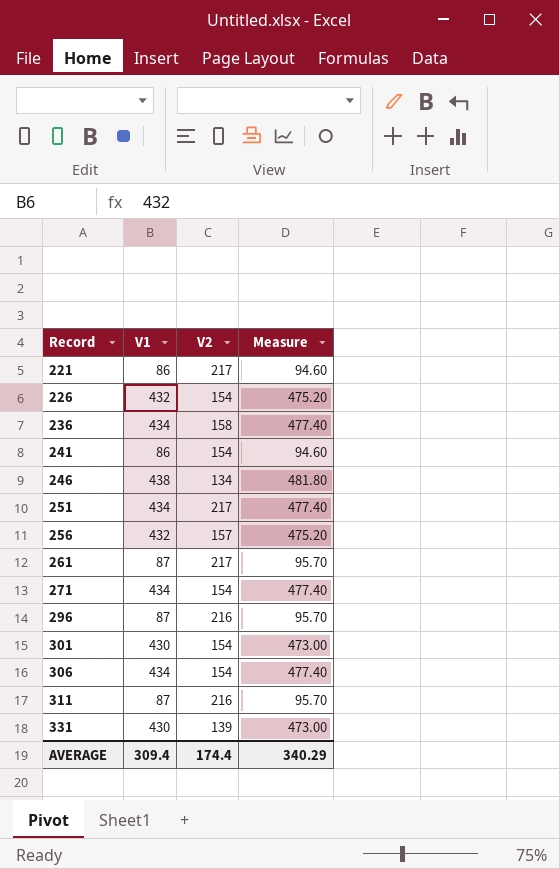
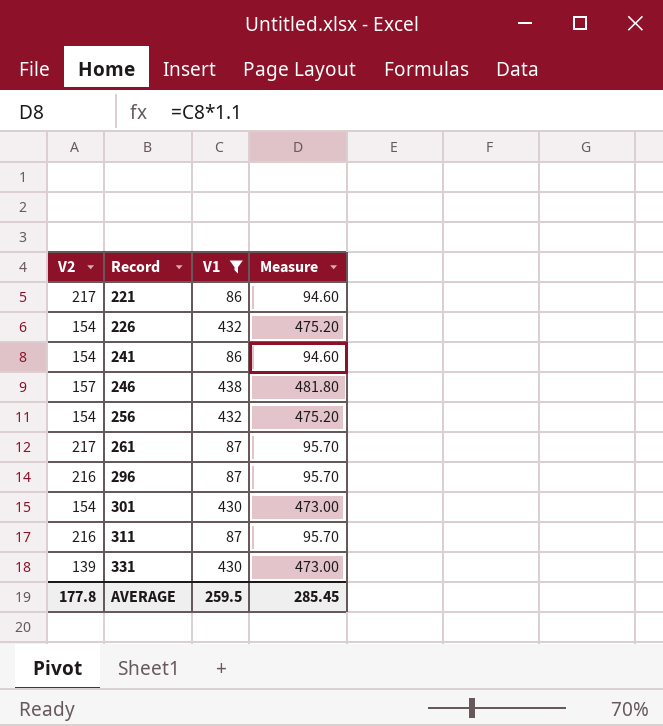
filter: none -> V1 != 434
column V2 | position: 3 -> 1
246 | V2: 134 -> 157
256 | V2: 157 -> 154
AVERAGE | V2: 174.4 -> 177.8
AVERAGE | V1: 309.4 -> 259.5
AVERAGE | Measure: 340.29 -> 285.45

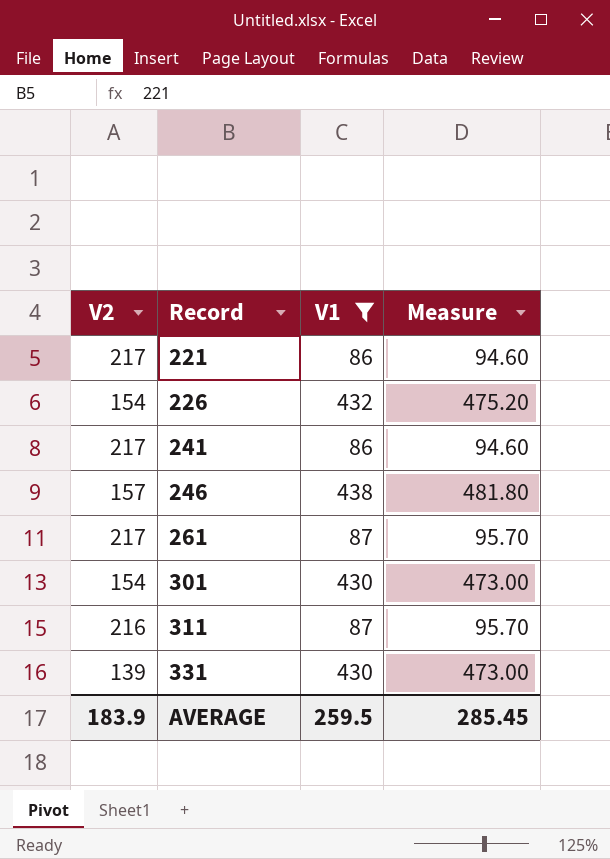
row 256: 154 | 432 | 475.20 -> none
row 296: 216 | 87 | 95.70 -> none
241 | V2: 154 -> 217
AVERAGE | V2: 177.8 -> 183.9

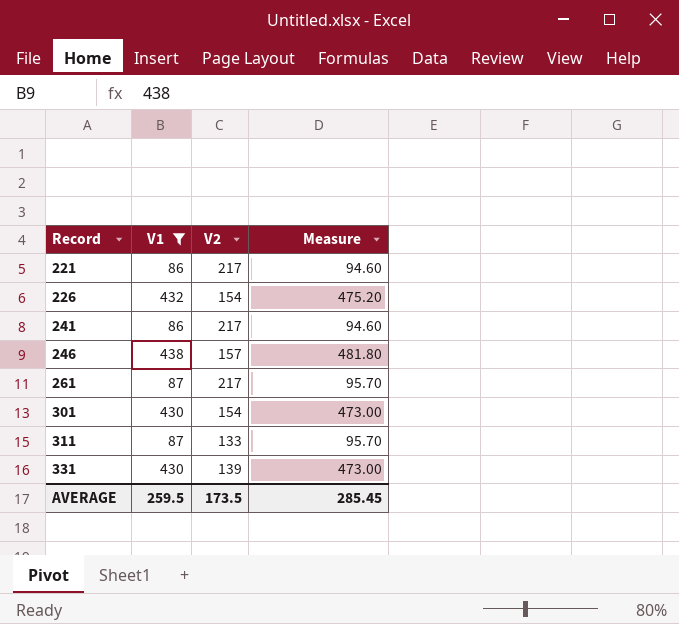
column V2 | position: 1 -> 3
311 | V2: 216 -> 133
AVERAGE | V2: 183.9 -> 173.5

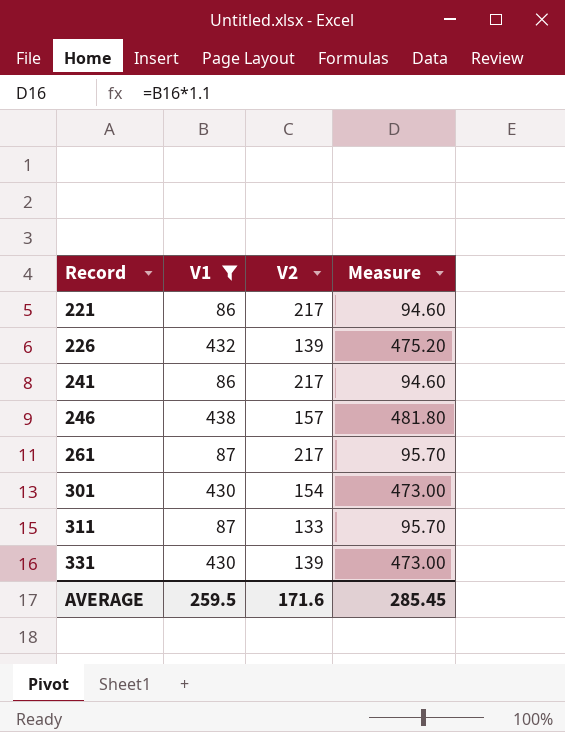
226 | V2: 154 -> 139
AVERAGE | V2: 173.5 -> 171.6

